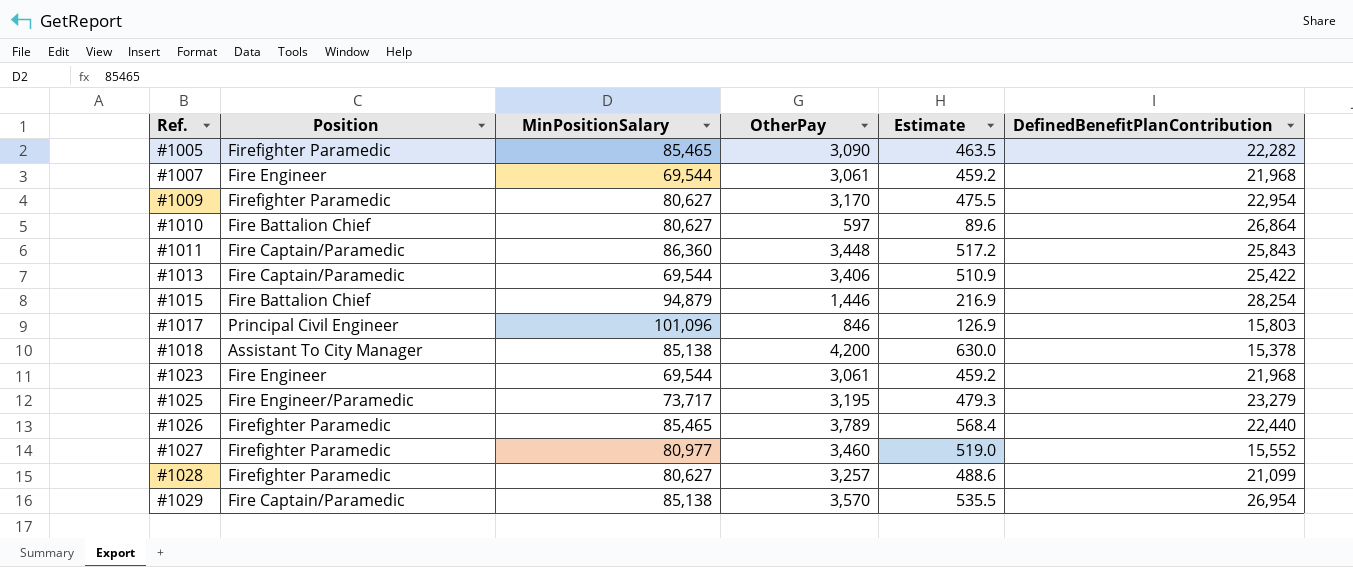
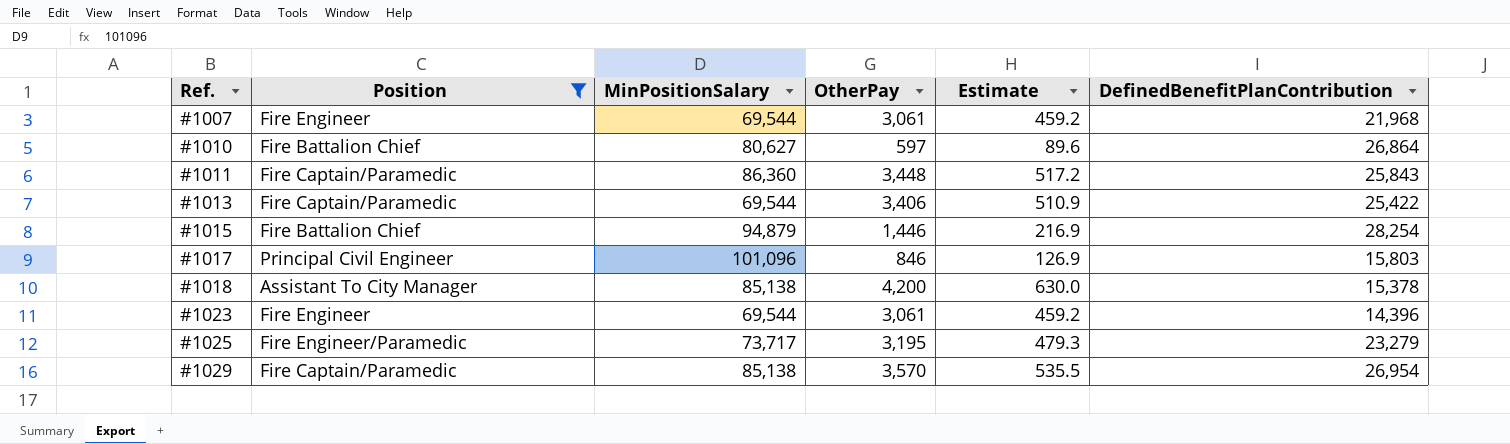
filter: none -> Position != Firefighter Paramedic
#1023 | DefinedBenefitPlanContribution: 21,968 -> 14,396

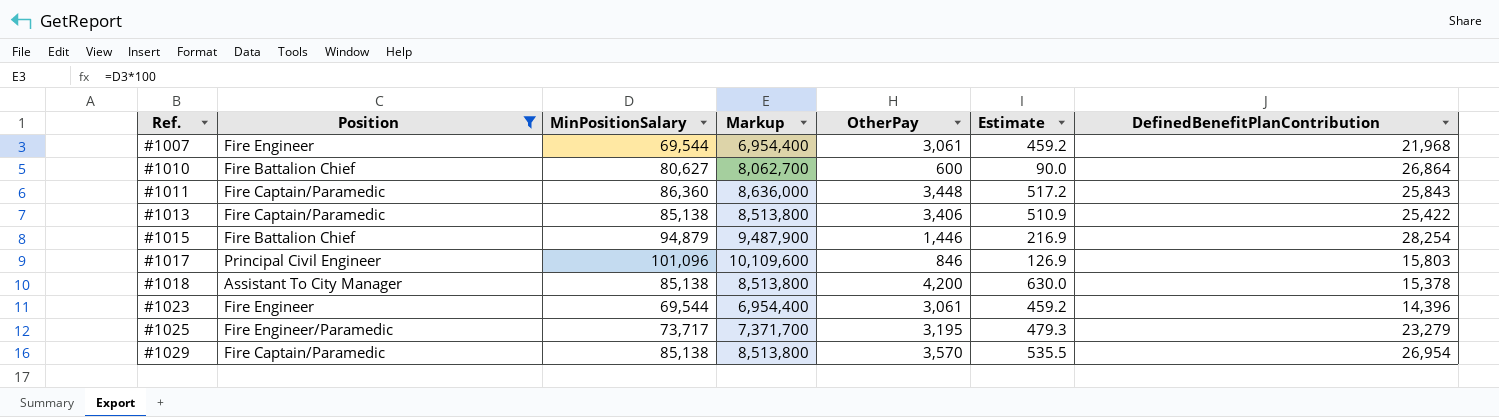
column Markup | formula: none -> [MinPositionSalary] * 100
#1010 | OtherPay: 597 -> 600
#1010 | Estimate: 89.6 -> 90.0
#1013 | MinPositionSalary: 69,544 -> 85,138

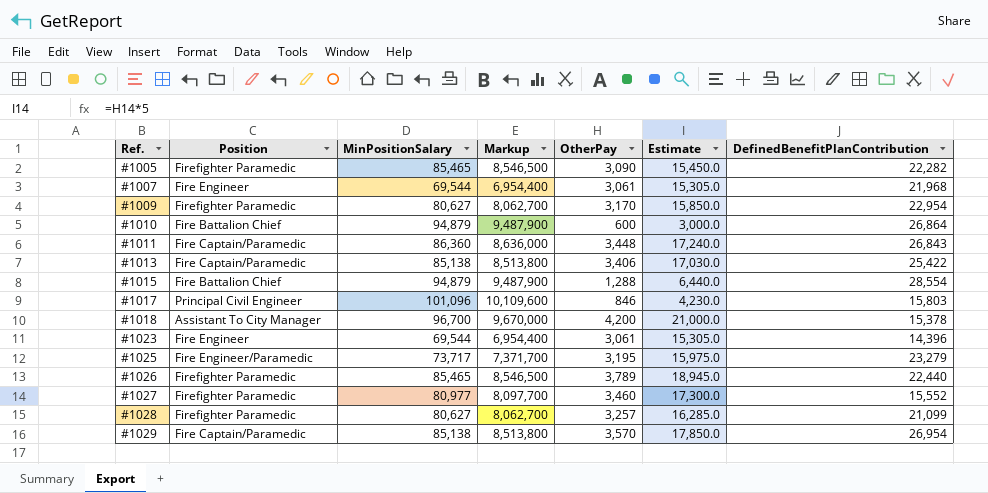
filter: Position != Firefighter Paramedic -> none
column Estimate | formula: [OtherPay] * 0.15 -> [OtherPay] * 5
#1010 | MinPositionSalary: 80,627 -> 94,879
#1010 | Markup: 8,062,700 -> 9,487,900
#1011 | DefinedBenefitPlanContribution: 25,843 -> 26,843
#1015 | OtherPay: 1,446 -> 1,288
#1015 | DefinedBenefitPlanContribution: 28,254 -> 28,554
#1018 | MinPositionSalary: 85,138 -> 96,700
#1018 | Markup: 8,513,800 -> 9,670,000

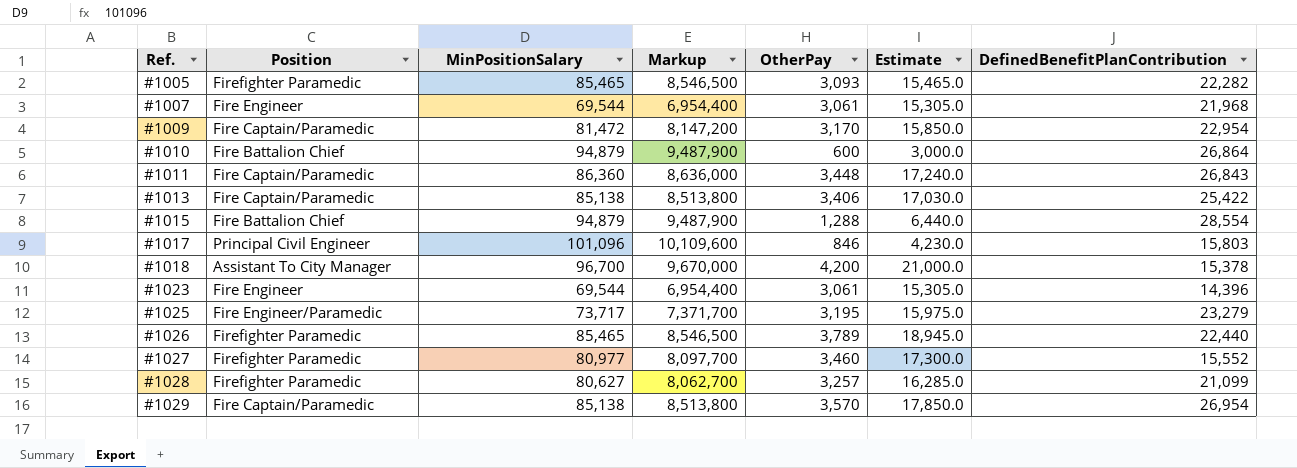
#1005 | OtherPay: 3,090 -> 3,093
#1005 | Estimate: 15,450.0 -> 15,465.0
#1009 | Position: Firefighter Paramedic -> Fire Captain/Paramedic
#1009 | MinPositionSalary: 80,627 -> 81,472
#1009 | Markup: 8,062,700 -> 8,147,200

